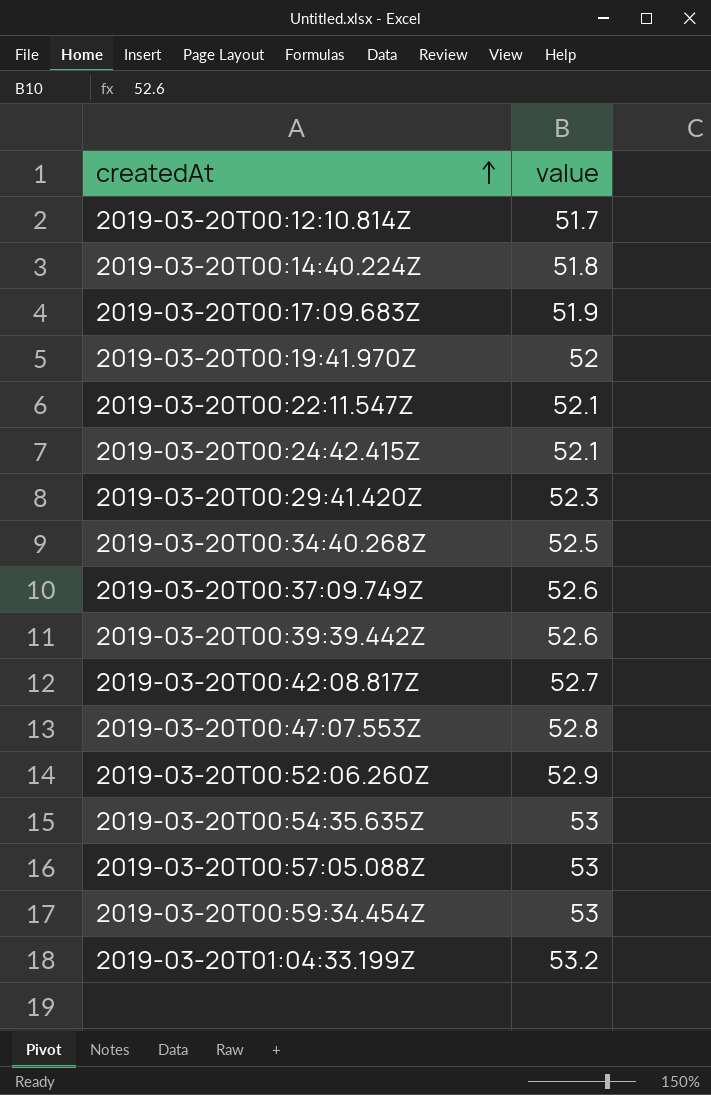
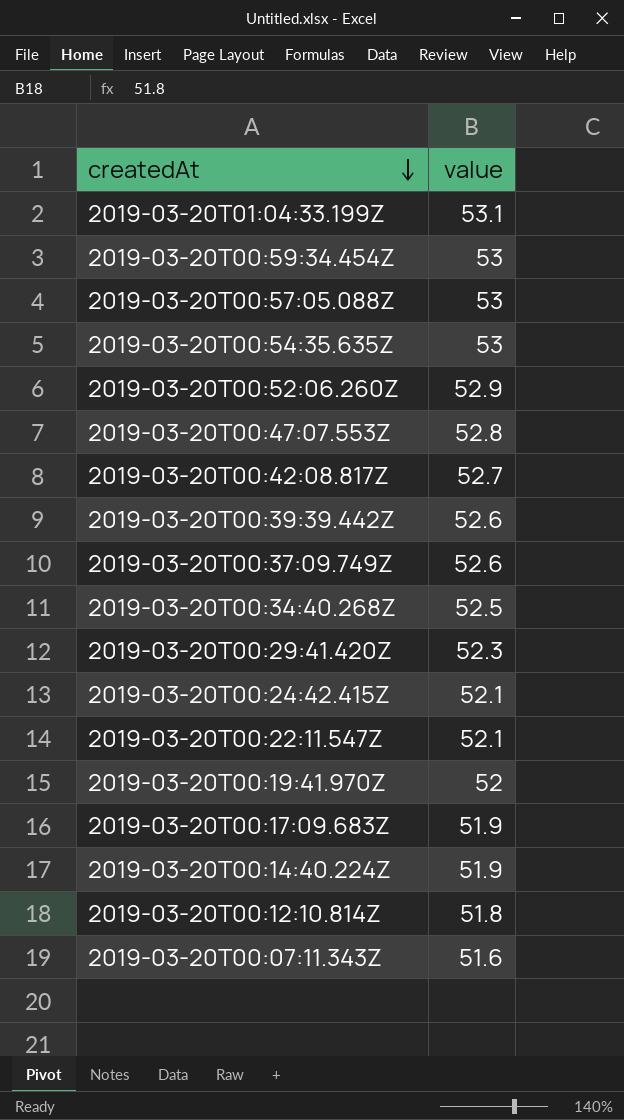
row order: createdAt ascending -> createdAt descending
2019-03-20T01:04:33.199Z | value: 53.2 -> 53.1
2019-03-20T00:14:40.224Z | value: 51.8 -> 51.9
2019-03-20T00:12:10.814Z | value: 51.7 -> 51.8
row 2019-03-20T00:07:11.343Z: none -> 51.6

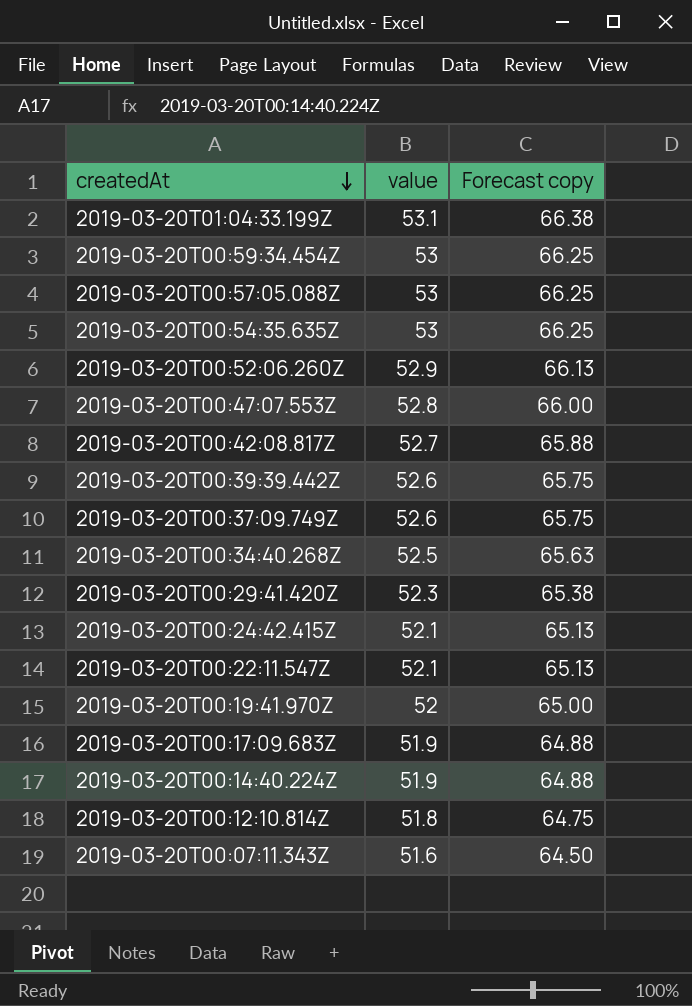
column Forecast copy | formula: none -> [value] * 1.25

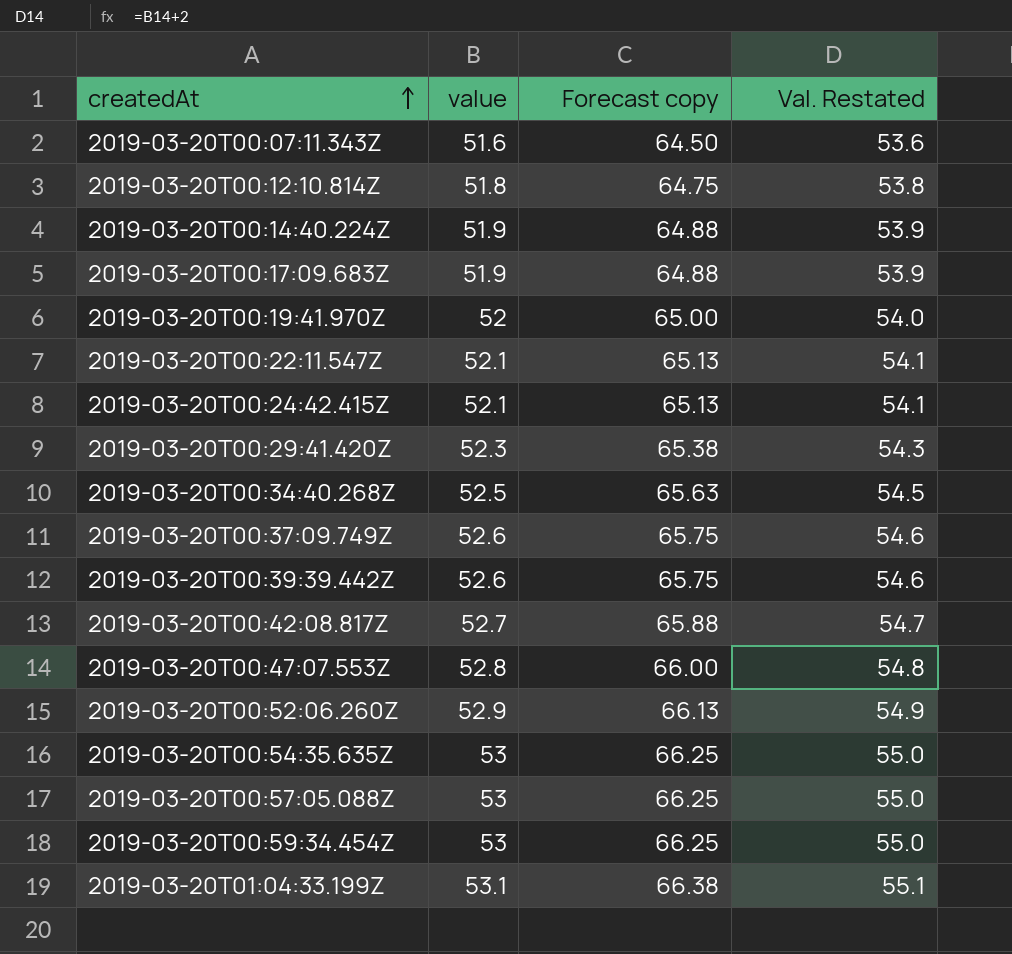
row order: createdAt descending -> createdAt ascending
column Val. Restated | formula: none -> [value] + 2

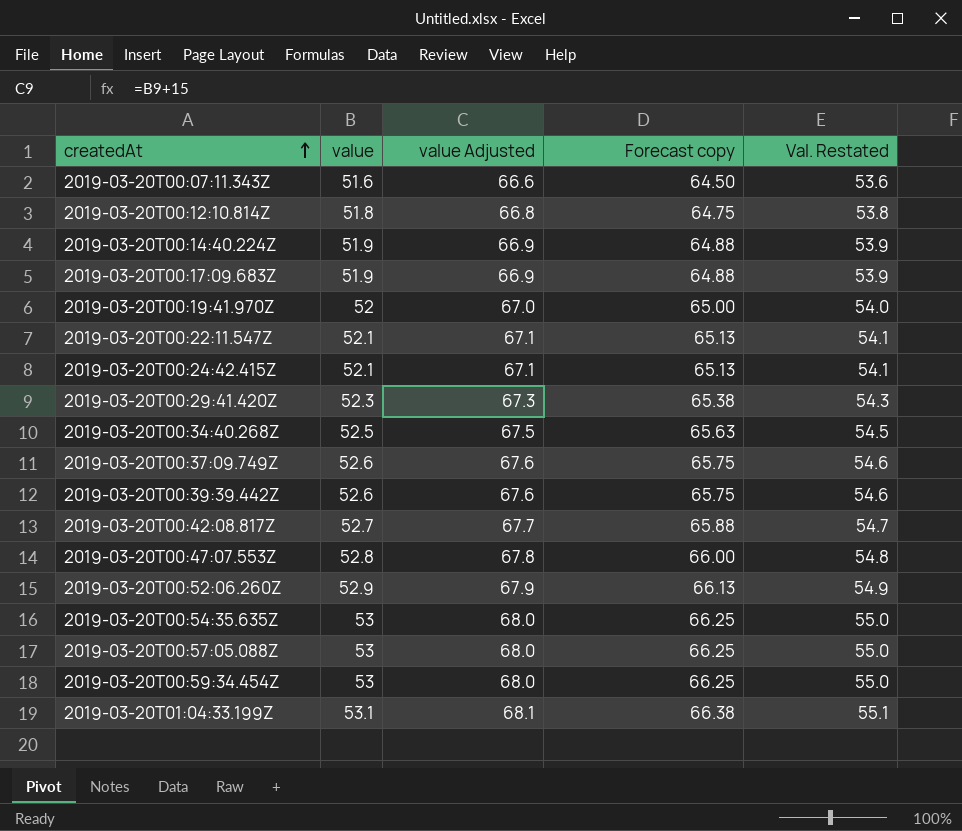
column value Adjusted | formula: none -> [value] + 15

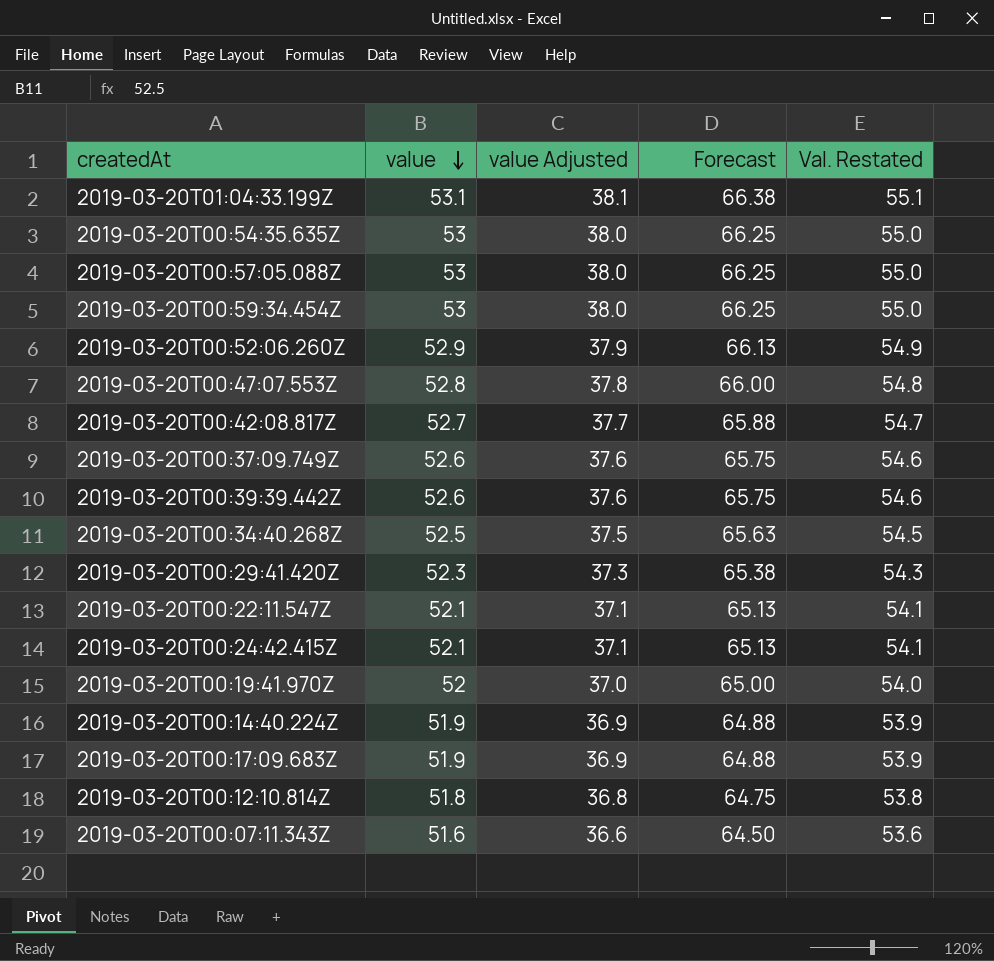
row order: createdAt ascending -> value descending
column value Adjusted | formula: [value] + 15 -> [value] - 15
column name: Forecast copy -> Forecast

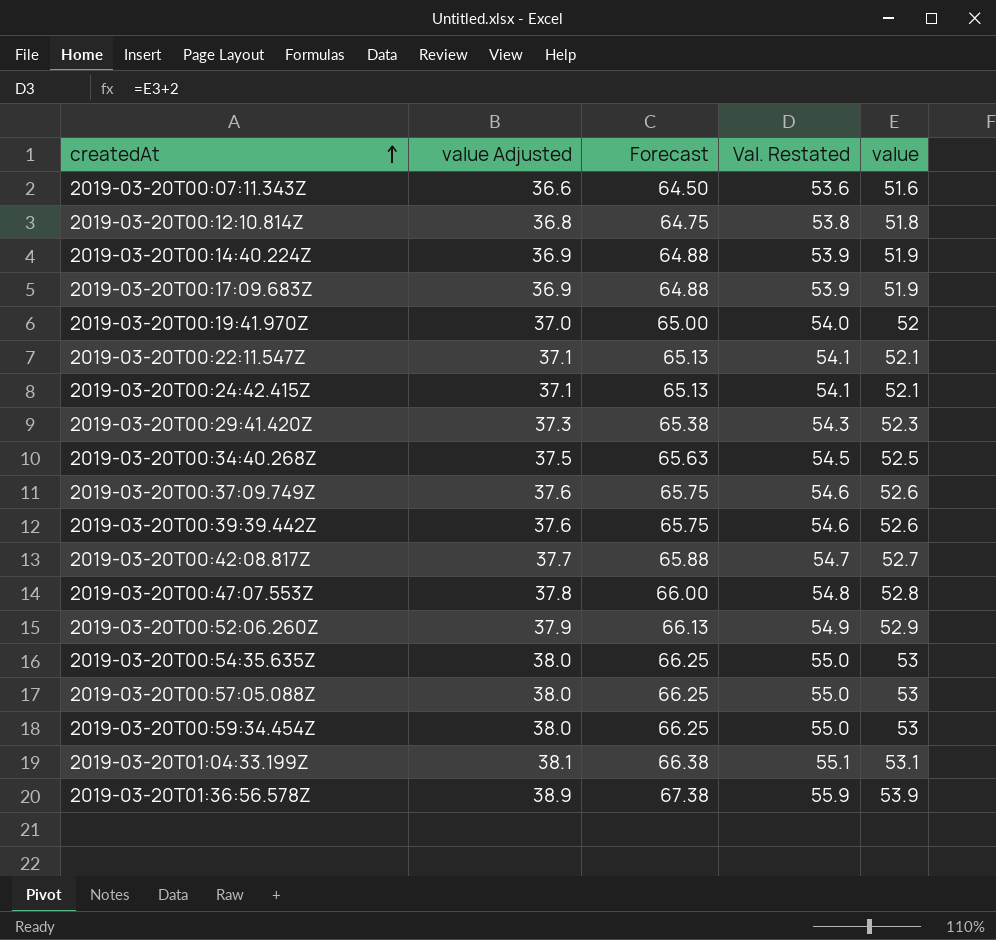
row order: value descending -> createdAt ascending
column value | position: 2 -> 5
row 2019-03-20T01:36:56.578Z: none -> 38.9 | 67.38 | 55.9 | 53.9

